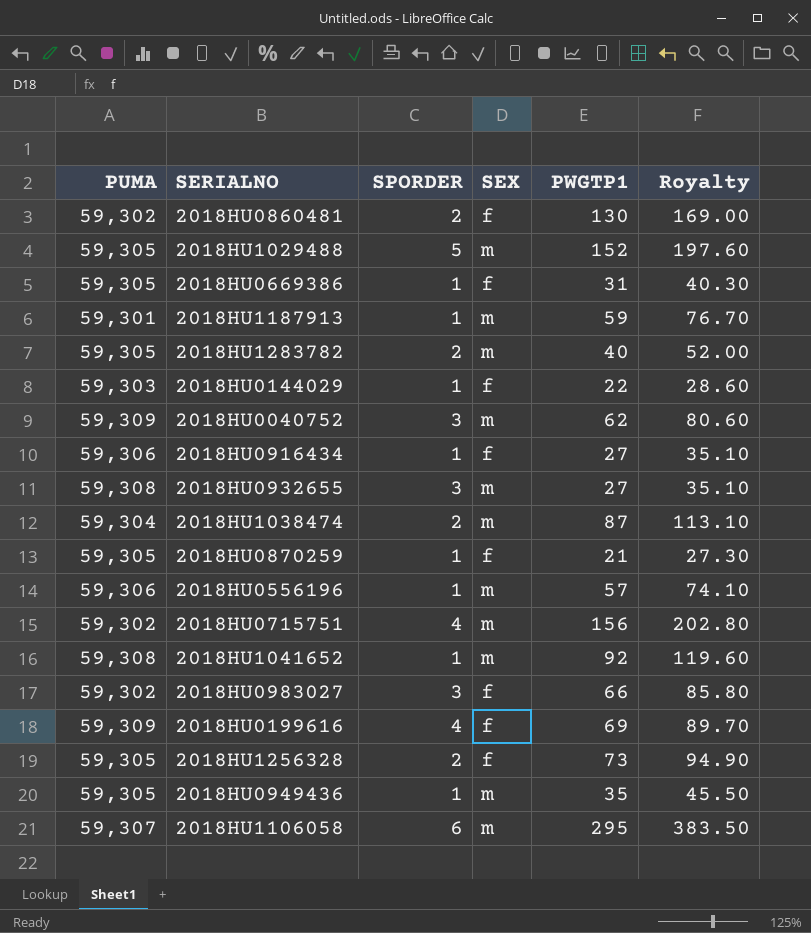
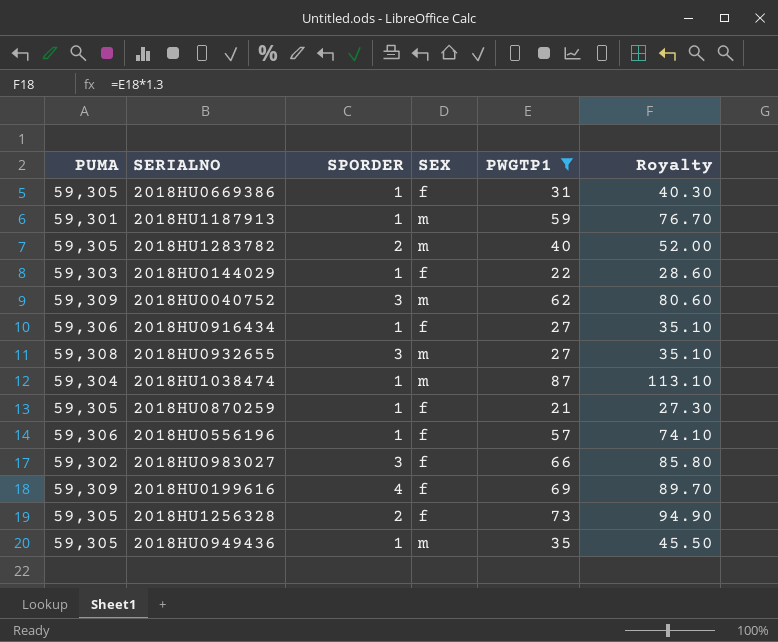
filter: none -> PWGTP1 <= 87
2018HU1038474 | SPORDER: 2 -> 1
2018HU0556196 | SEX: m -> f

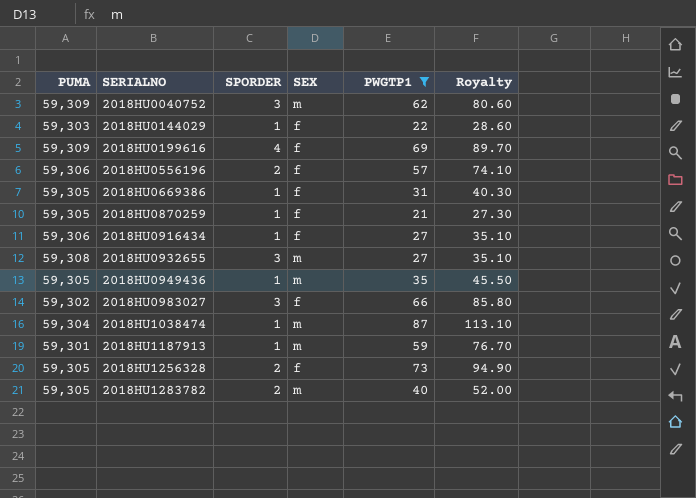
row order: none -> SERIALNO ascending
2018HU0556196 | SPORDER: 1 -> 2

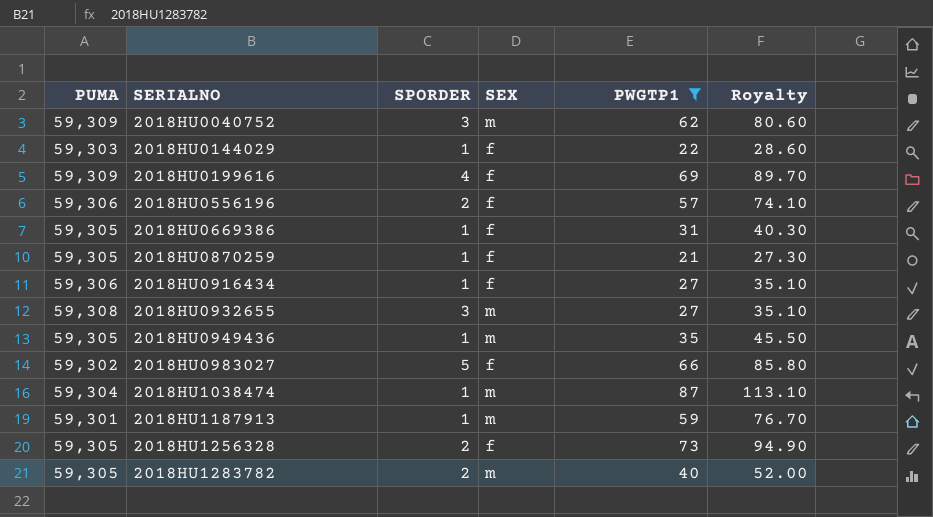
2018HU0983027 | SPORDER: 3 -> 5

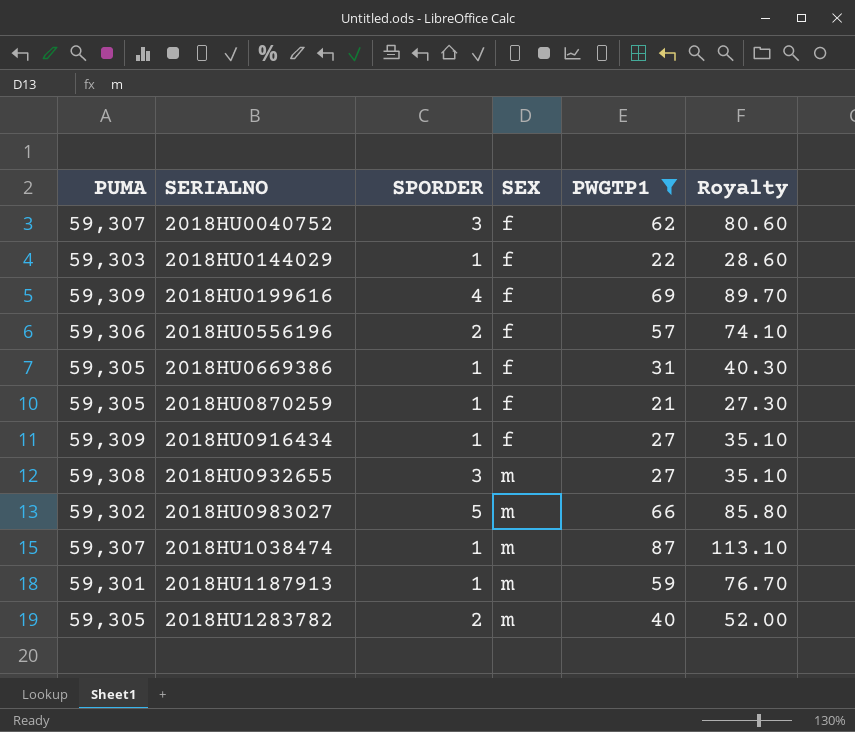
row 2018HU0949436: 59,305 | 1 | m | 35 | 45.50 -> none
row 2018HU1256328: 59,305 | 2 | f | 73 | 94.90 -> none
2018HU0040752 | PUMA: 59,309 -> 59,307
2018HU0040752 | SEX: m -> f
2018HU0916434 | PUMA: 59,306 -> 59,309
2018HU0983027 | SEX: f -> m
2018HU1038474 | PUMA: 59,304 -> 59,307

